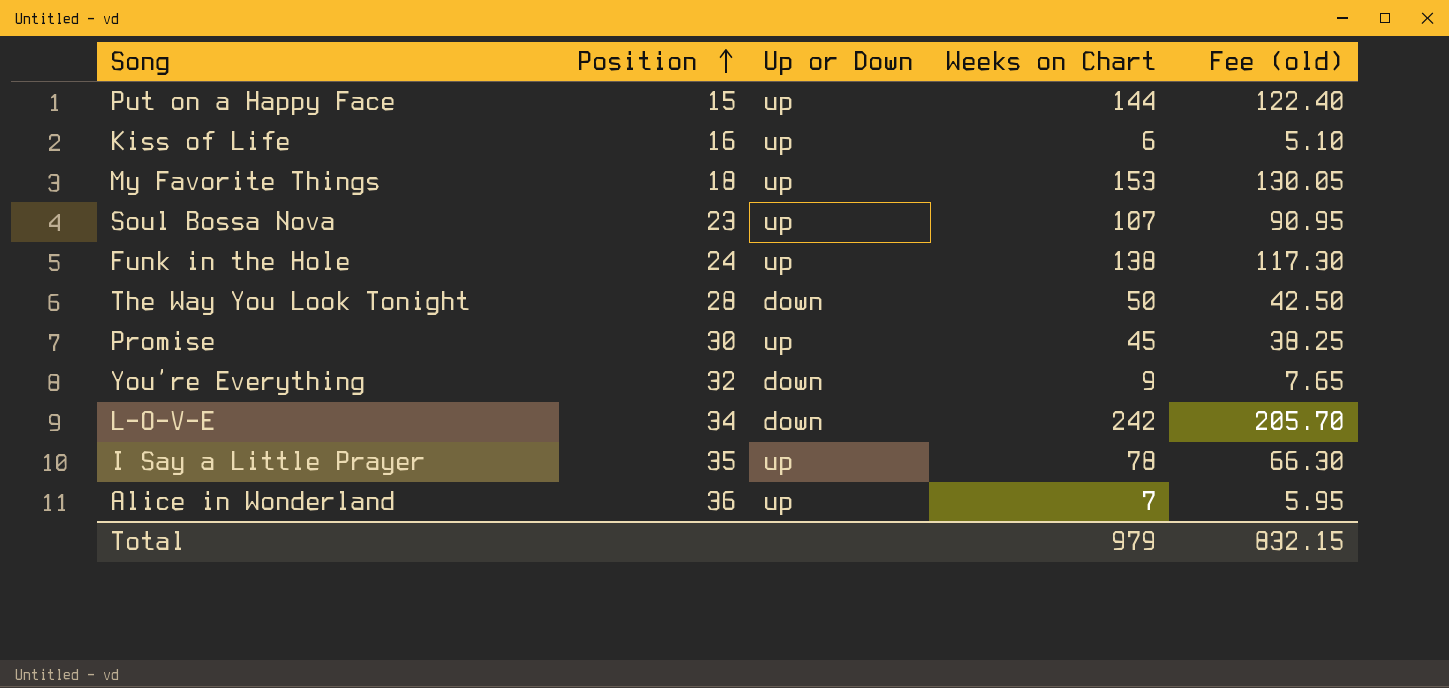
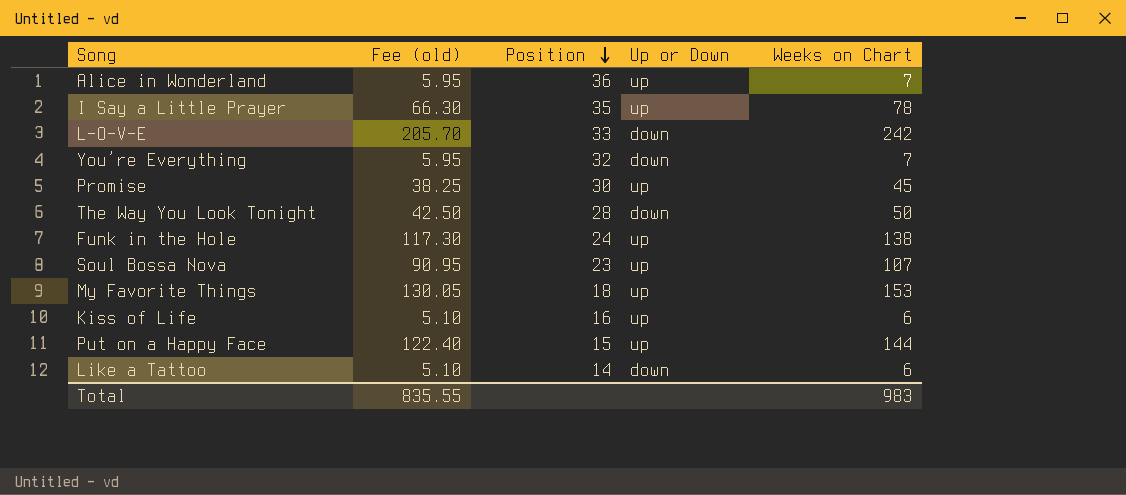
row order: Position ascending -> Position descending
column Fee (old) | position: 5 -> 2
L-O-V-E | Position: 34 -> 33
You’re Everything | Fee (old): 7.65 -> 5.95
You’re Everything | Weeks on Chart: 9 -> 7
row Like a Tattoo: none -> 5.10 | 14 | down | 6
Total | Fee (old): 832.15 -> 835.55
Total | Weeks on Chart: 979 -> 983

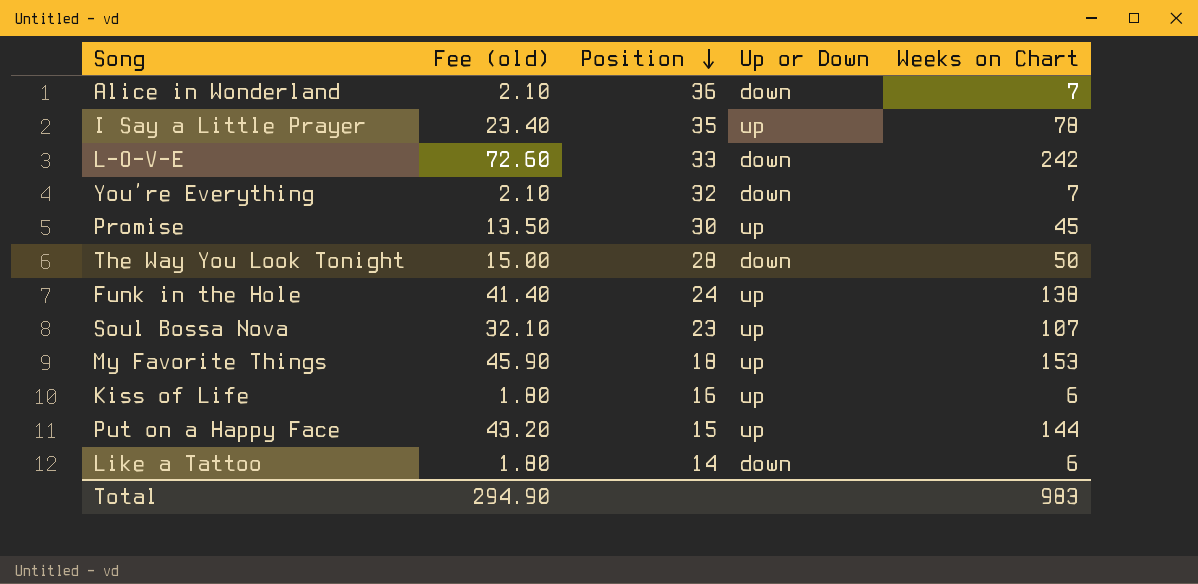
column Fee (old) | formula: [Weeks on Chart] * 0.85 -> [Weeks on Chart] * 0.3
Alice in Wonderland | Up or Down: up -> down
Total | Fee (old): 835.55 -> 294.90

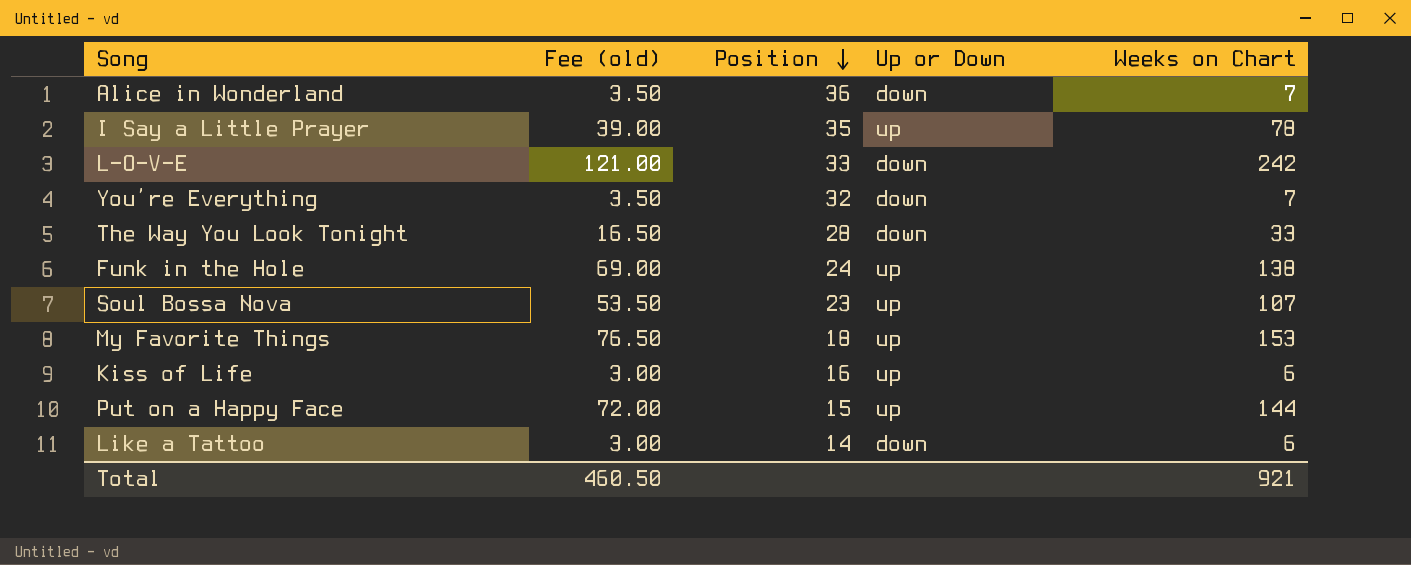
column Fee (old) | formula: [Weeks on Chart] * 0.3 -> [Weeks on Chart] * 0.5
row Promise: 13.50 | 30 | up | 45 -> none
The Way You Look Tonight | Weeks on Chart: 50 -> 33
Total | Fee (old): 294.90 -> 460.50
Total | Weeks on Chart: 983 -> 921

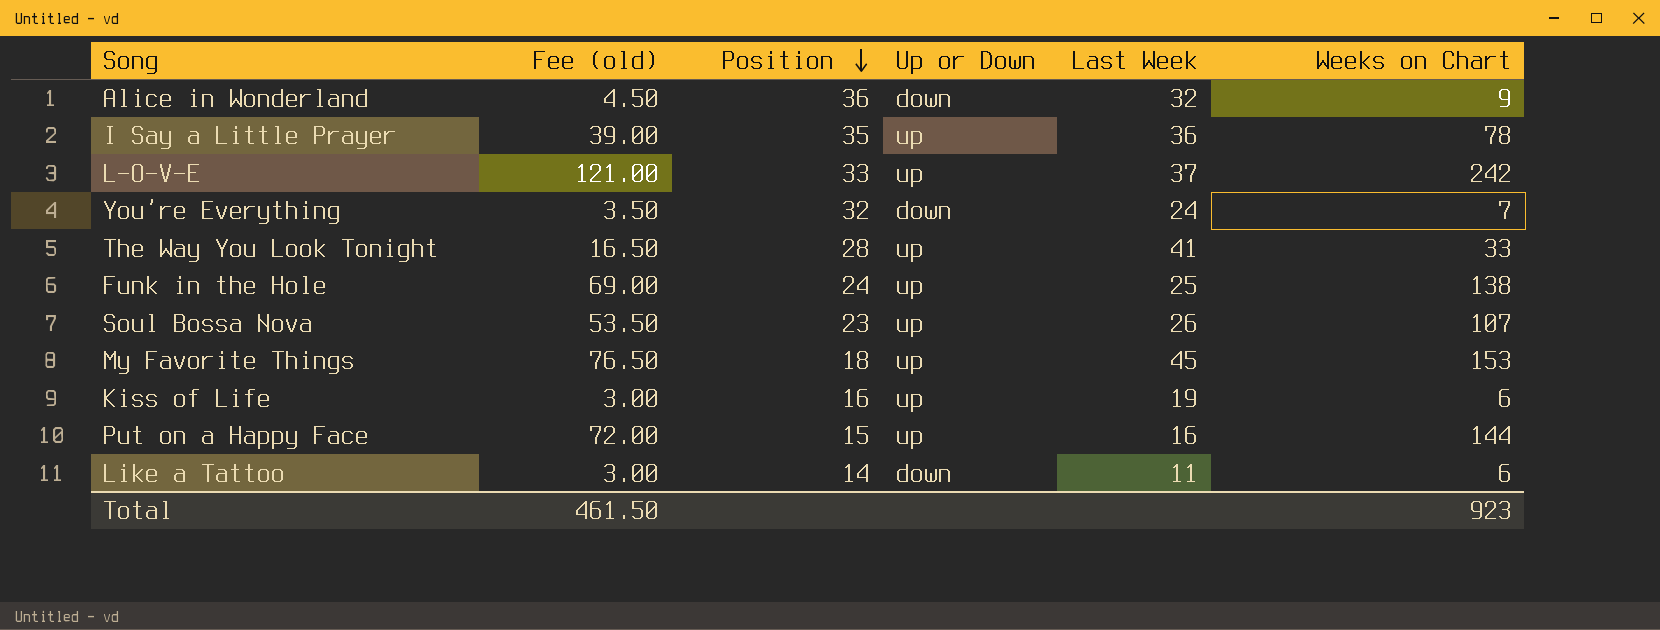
column Last Week | position: none -> 5
Alice in Wonderland | Fee (old): 3.50 -> 4.50
Alice in Wonderland | Weeks on Chart: 7 -> 9
L-O-V-E | Up or Down: down -> up
The Way You Look Tonight | Up or Down: down -> up
Total | Fee (old): 460.50 -> 461.50
Total | Weeks on Chart: 921 -> 923

